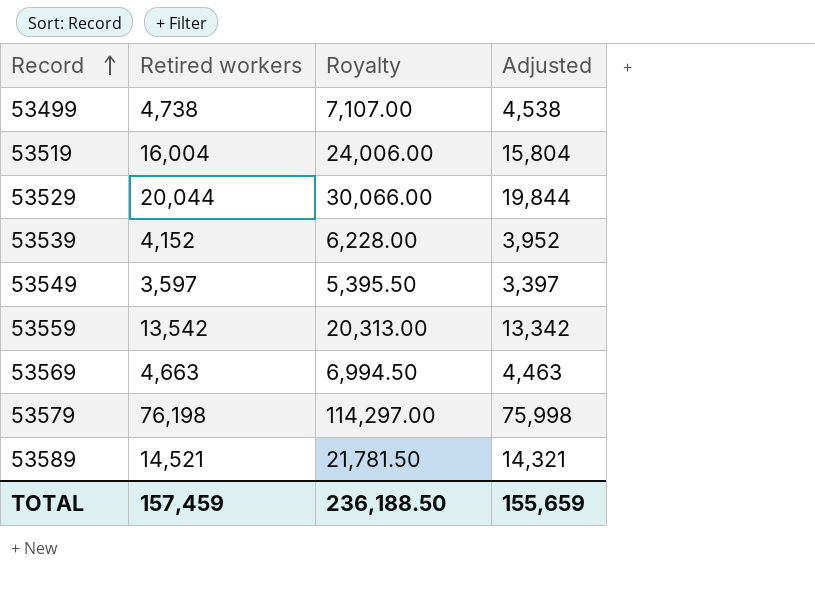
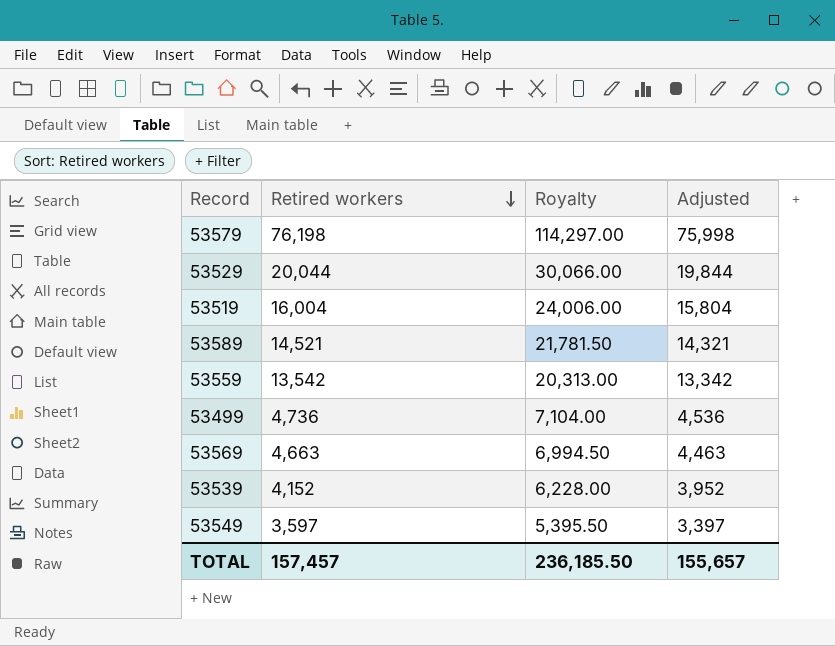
row order: Record ascending -> Retired workers descending
53499 | Retired workers: 4,738 -> 4,736
53499 | Royalty: 7,107.00 -> 7,104.00
53499 | Adjusted: 4,538 -> 4,536
TOTAL | Retired workers: 157,459 -> 157,457
TOTAL | Royalty: 236,188.50 -> 236,185.50
TOTAL | Adjusted: 155,659 -> 155,657

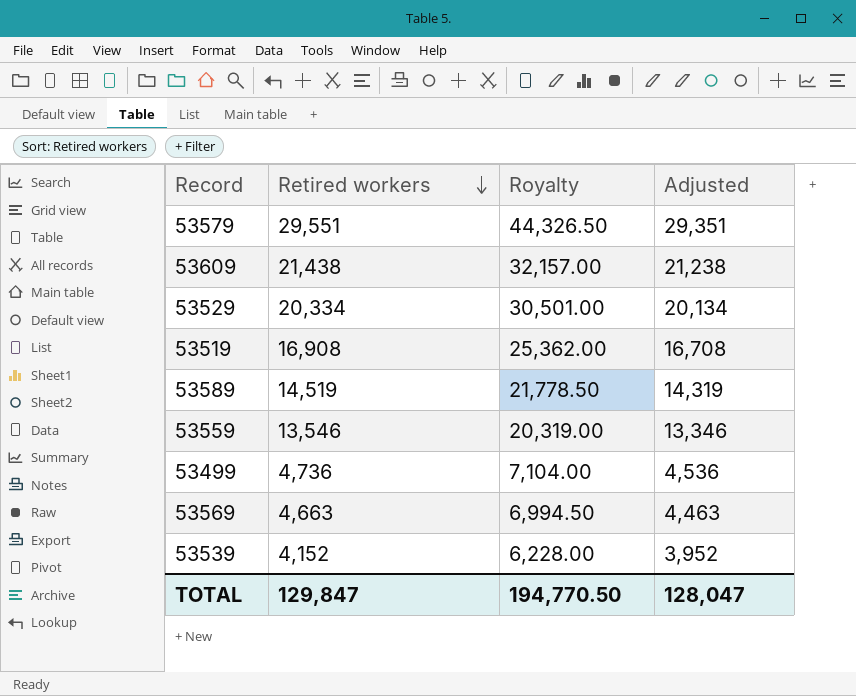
row 53549: 3,597 | 5,395.50 | 3,397 -> none
53579 | Retired workers: 76,198 -> 29,551
53579 | Royalty: 114,297.00 -> 44,326.50
53579 | Adjusted: 75,998 -> 29,351
row 53609: none -> 21,438 | 32,157.00 | 21,238
53529 | Retired workers: 20,044 -> 20,334
53529 | Royalty: 30,066.00 -> 30,501.00
53529 | Adjusted: 19,844 -> 20,134
53519 | Retired workers: 16,004 -> 16,908
53519 | Royalty: 24,006.00 -> 25,362.00
53519 | Adjusted: 15,804 -> 16,708
53589 | Retired workers: 14,521 -> 14,519
53589 | Royalty: 21,781.50 -> 21,778.50
53589 | Adjusted: 14,321 -> 14,319
53559 | Retired workers: 13,542 -> 13,546
53559 | Royalty: 20,313.00 -> 20,319.00
53559 | Adjusted: 13,342 -> 13,346
TOTAL | Retired workers: 157,457 -> 129,847
TOTAL | Royalty: 236,185.50 -> 194,770.50
TOTAL | Adjusted: 155,657 -> 128,047

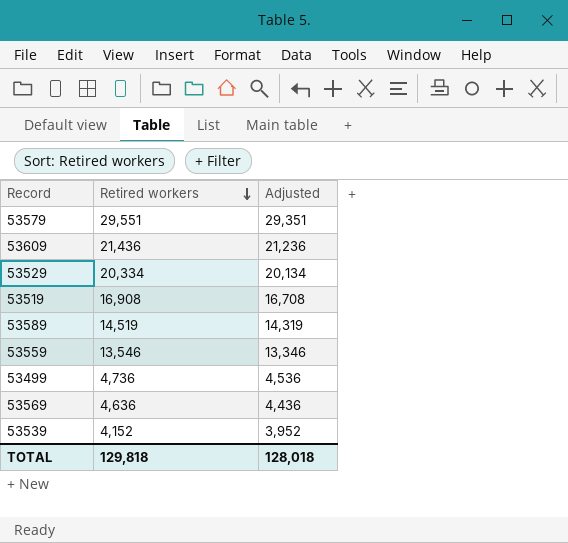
column Royalty | formula: [Retired workers] * 1.5 -> none
53609 | Retired workers: 21,438 -> 21,436
53609 | Adjusted: 21,238 -> 21,236
53569 | Retired workers: 4,663 -> 4,636
53569 | Adjusted: 4,463 -> 4,436
TOTAL | Retired workers: 129,847 -> 129,818
TOTAL | Adjusted: 128,047 -> 128,018

